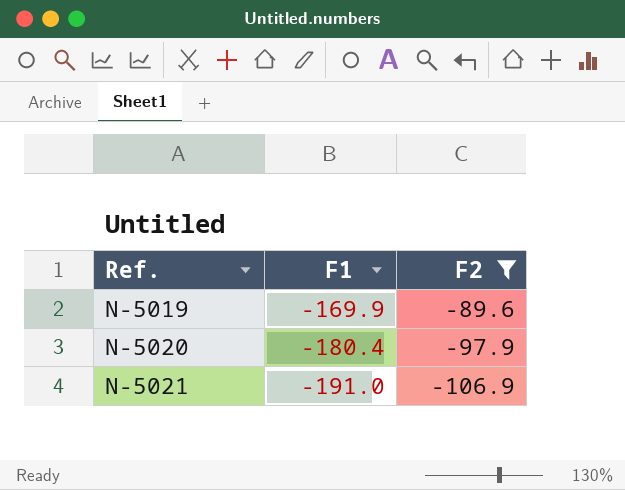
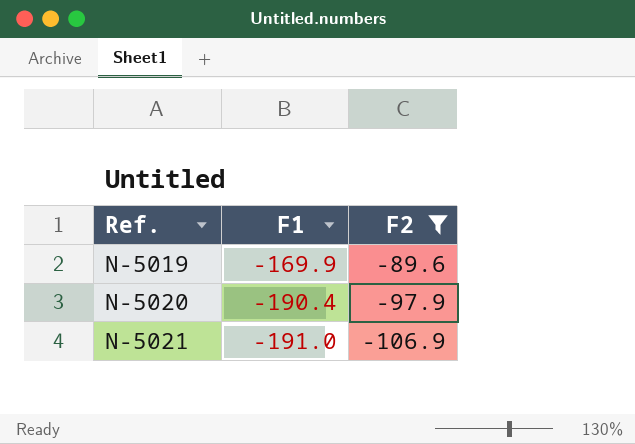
N-5020 | F1: -180.4 -> -190.4

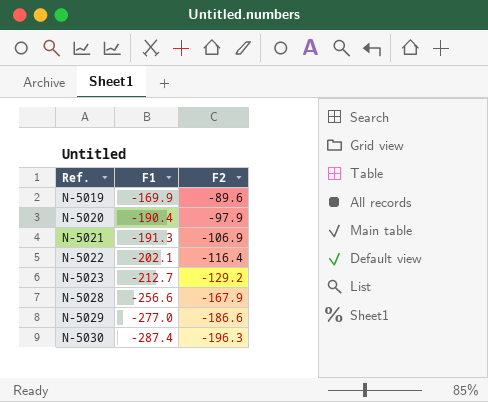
filter: F2 >= -106.9 -> none
N-5021 | F1: -191.0 -> -191.3

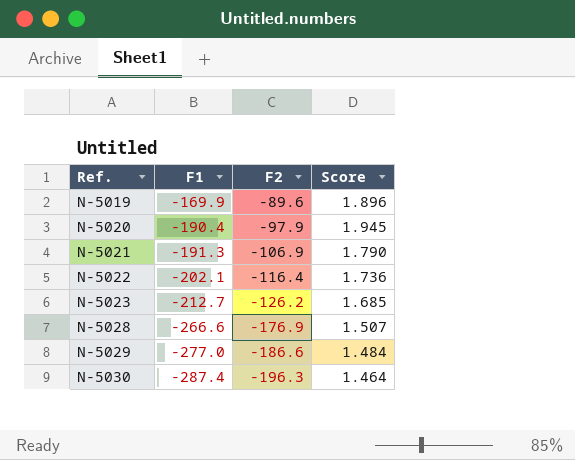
column Score | formula: none -> [F1] / [F2]
N-5023 | F2: -129.2 -> -126.2
N-5028 | F1: -256.6 -> -266.6
N-5028 | F2: -167.9 -> -176.9

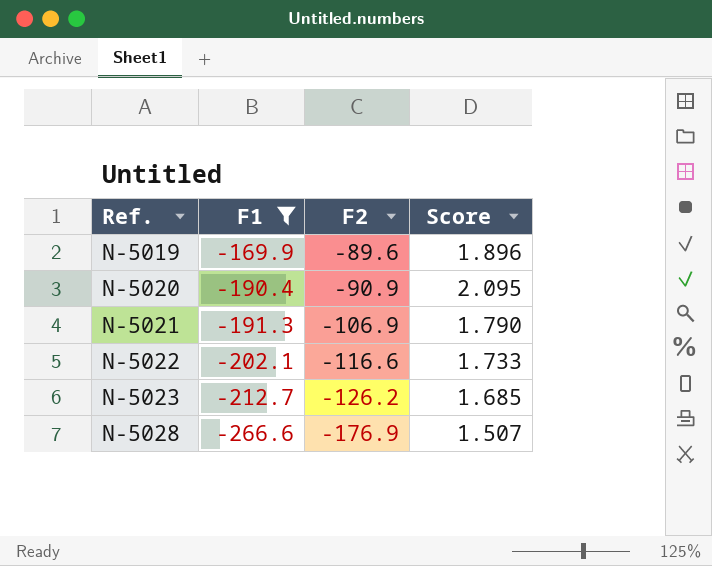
filter: none -> F1 >= -266.6
N-5020 | F2: -97.9 -> -90.9
N-5020 | Score: 1.945 -> 2.095
N-5022 | F2: -116.4 -> -116.6
N-5022 | Score: 1.736 -> 1.733

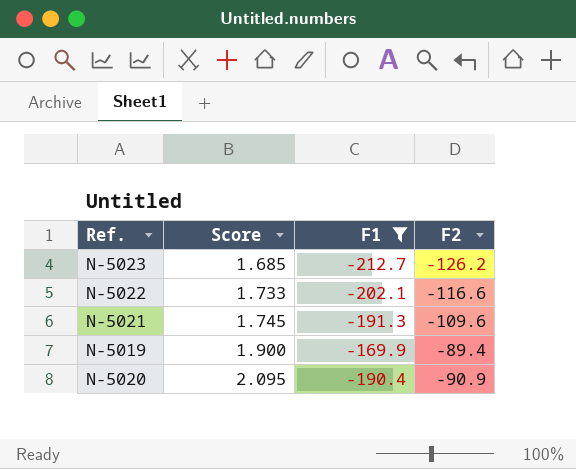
row order: Ref. ascending -> Score ascending
column Score | position: 4 -> 2
row N-5028: -266.6 | -176.9 | 1.507 -> none
N-5021 | Score: 1.790 -> 1.745
N-5021 | F2: -106.9 -> -109.6
N-5019 | Score: 1.896 -> 1.900
N-5019 | F2: -89.6 -> -89.4

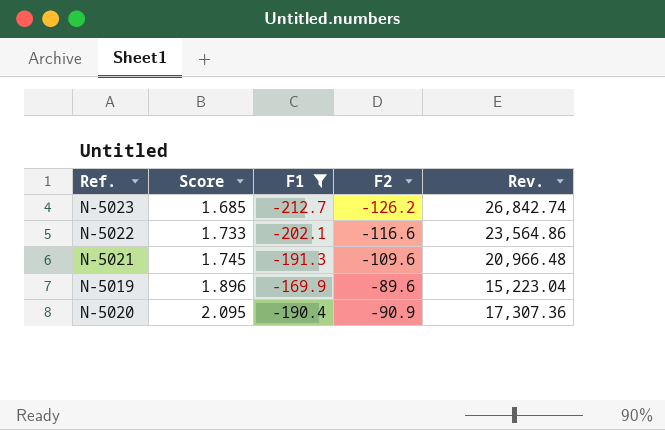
column Rev. | formula: none -> [F1] * [F2]
N-5019 | Score: 1.900 -> 1.896
N-5019 | F2: -89.4 -> -89.6

